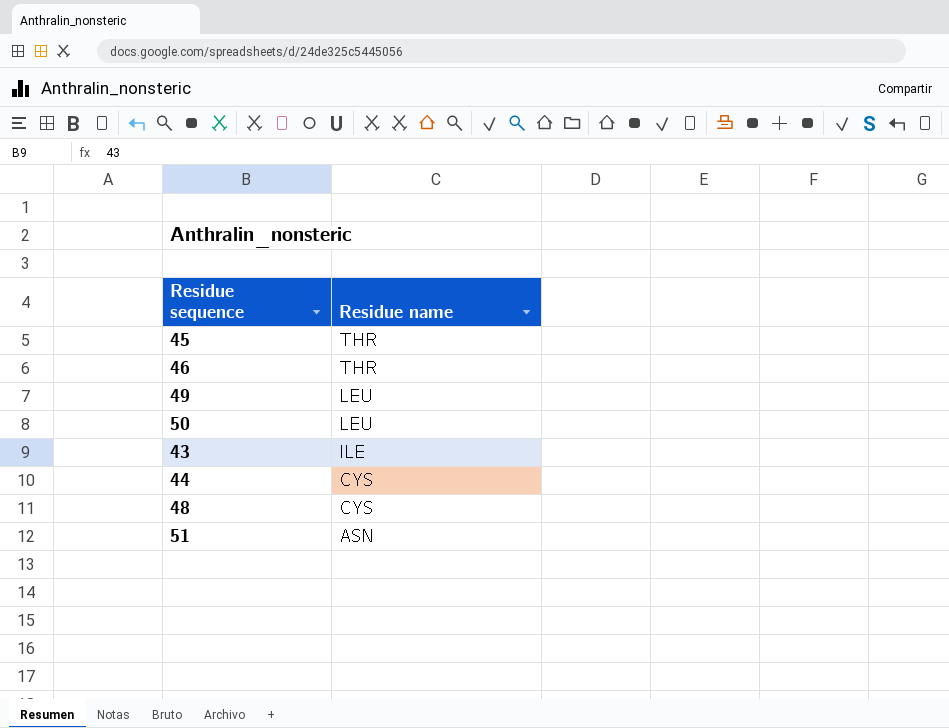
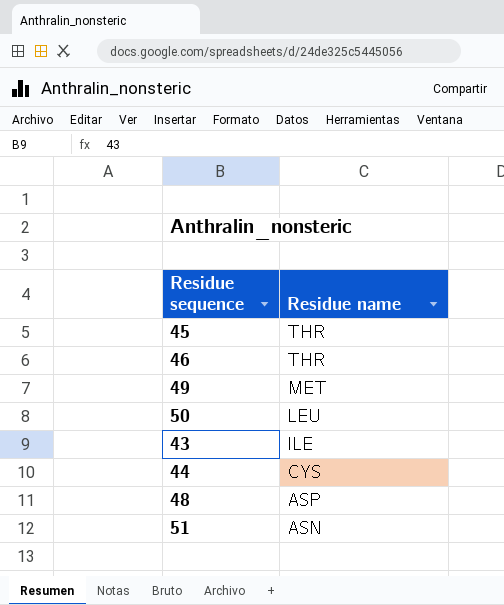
49 | Residue name: LEU -> MET
48 | Residue name: CYS -> ASP

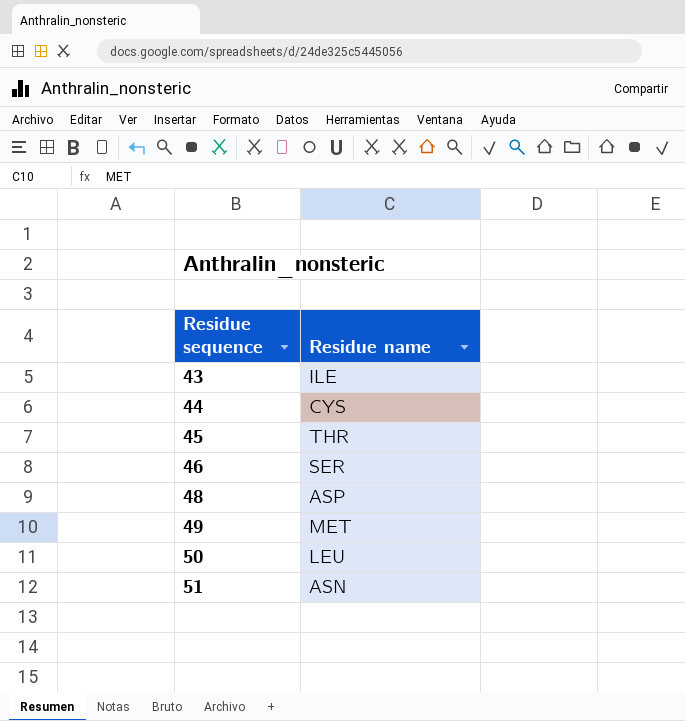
row order: Residue name descending -> Residue sequence ascending
46 | Residue name: THR -> SER

